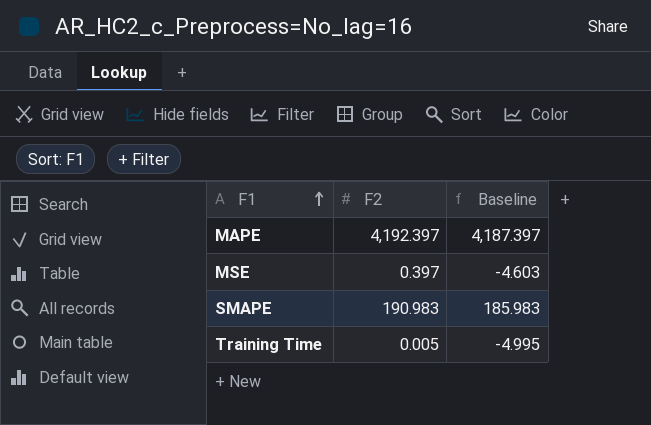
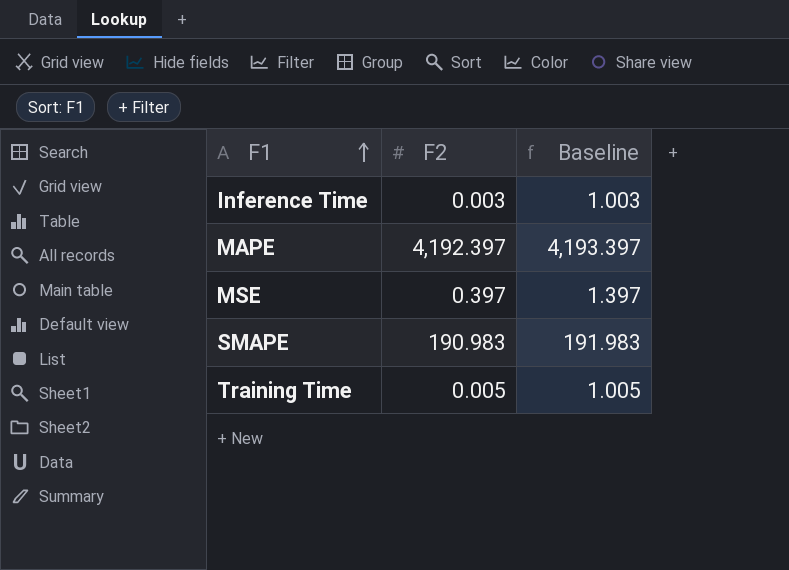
column Baseline | formula: [F2] - 5 -> [F2] + 1
row Inference Time: none -> 0.003 | 1.003

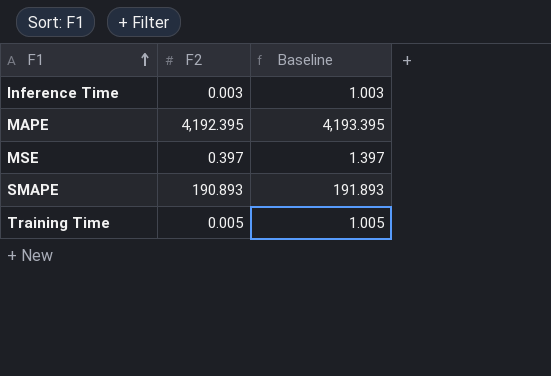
MAPE | F2: 4,192.397 -> 4,192.395
MAPE | Baseline: 4,193.397 -> 4,193.395
SMAPE | F2: 190.983 -> 190.893
SMAPE | Baseline: 191.983 -> 191.893

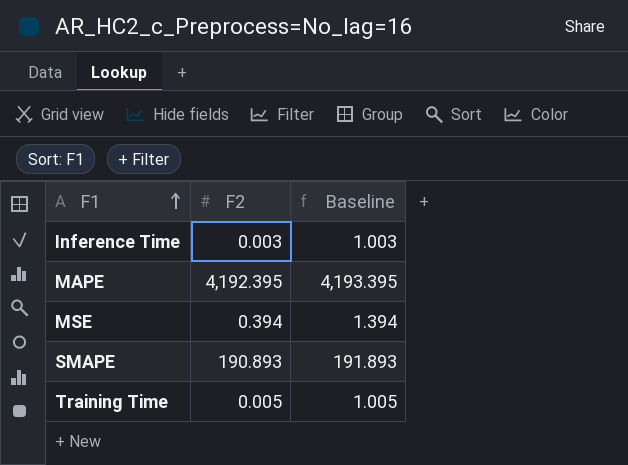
MSE | F2: 0.397 -> 0.394
MSE | Baseline: 1.397 -> 1.394

